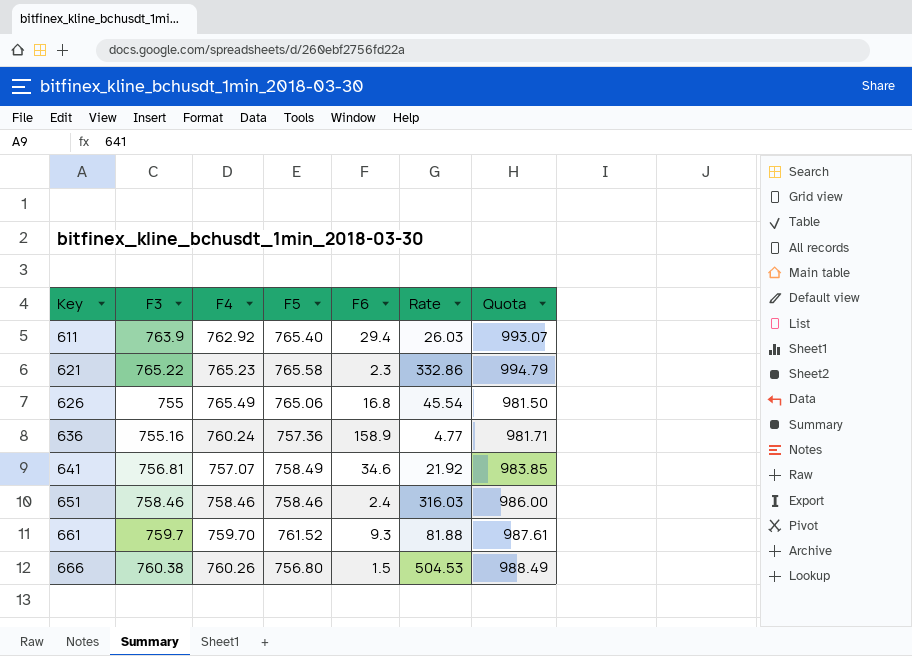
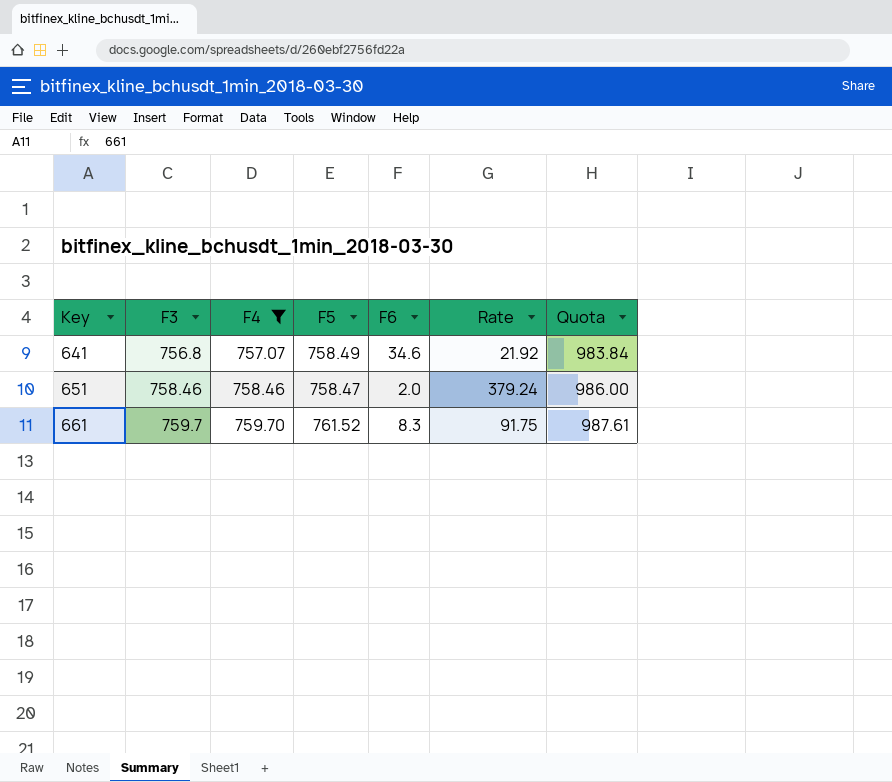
filter: none -> F4 <= 759.70
641 | F3: 756.81 -> 756.8
641 | Quota: 983.85 -> 983.84
651 | F5: 758.46 -> 758.47
651 | F6: 2.4 -> 2.0
651 | Rate: 316.03 -> 379.24
661 | F6: 9.3 -> 8.3
661 | Rate: 81.88 -> 91.75

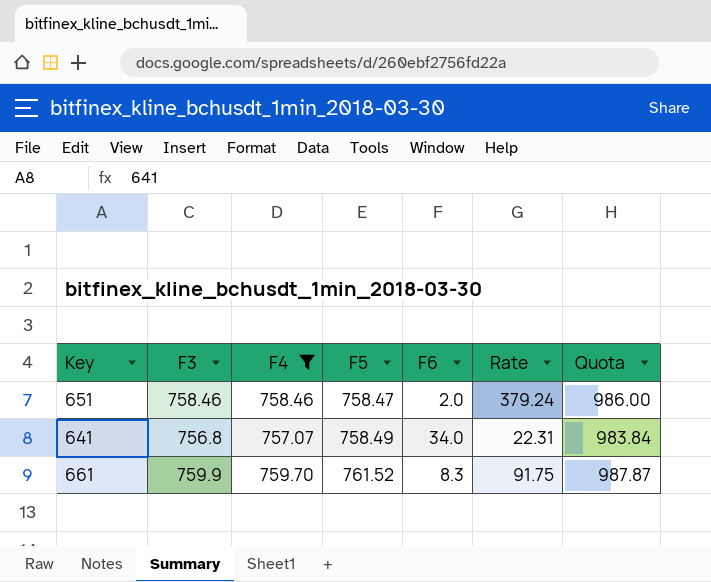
row order: Key ascending -> F5 ascending
641 | F6: 34.6 -> 34.0
641 | Rate: 21.92 -> 22.31
661 | F3: 759.7 -> 759.9
661 | Quota: 987.61 -> 987.87

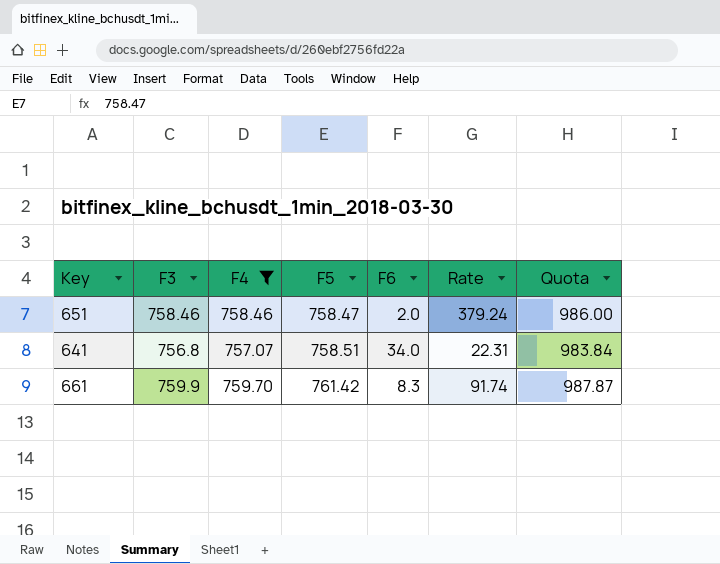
641 | F5: 758.49 -> 758.51
661 | F5: 761.52 -> 761.42
661 | Rate: 91.75 -> 91.74

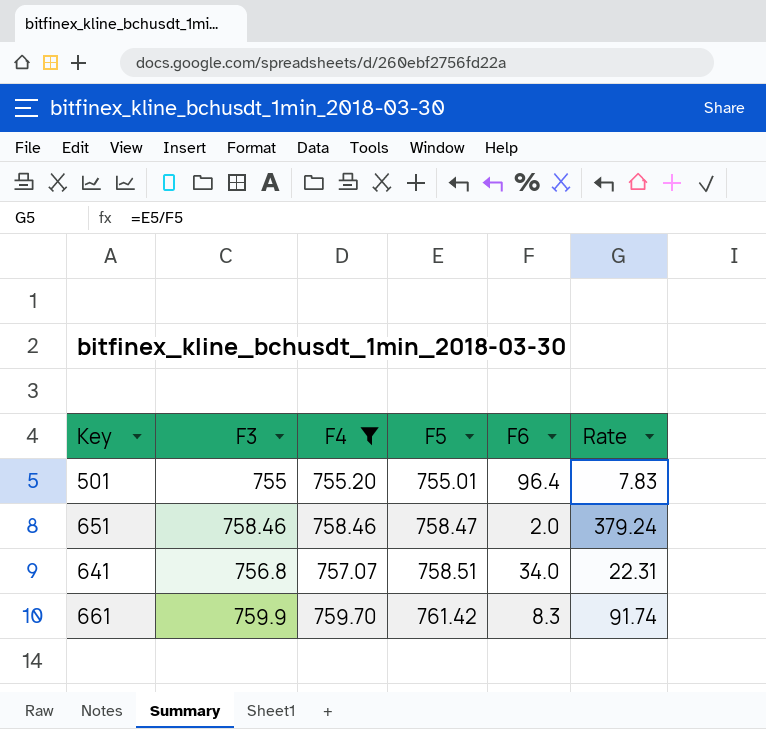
column Quota | formula: [F3] * 1.3 -> none
row 501: none -> 755 | 755.20 | 755.01 | 96.4 | 7.83

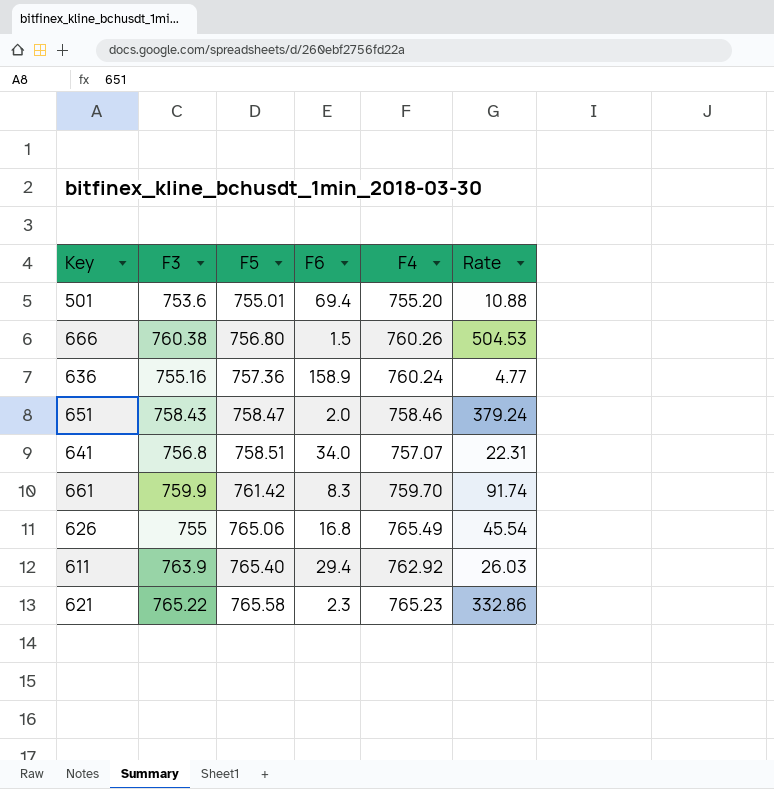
filter: F4 <= 759.70 -> none
column F4 | position: 3 -> 5
501 | F3: 755 -> 753.6
501 | F6: 96.4 -> 69.4
501 | Rate: 7.83 -> 10.88
651 | F3: 758.46 -> 758.43

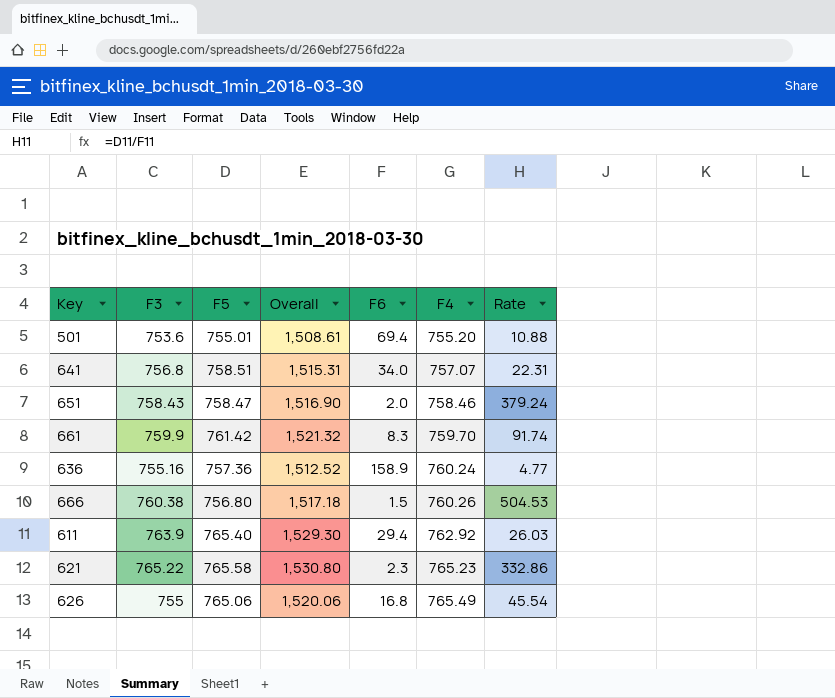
row order: F5 ascending -> F4 ascending
column Overall | formula: none -> [F3] + [F5]

